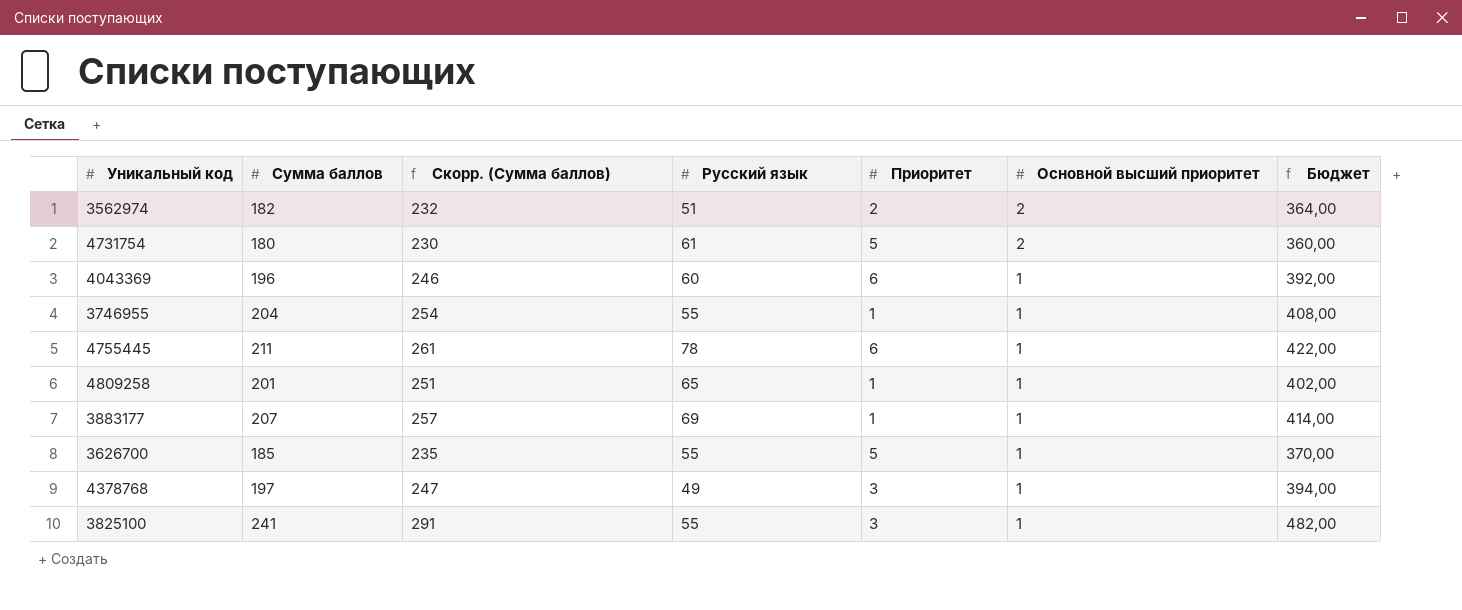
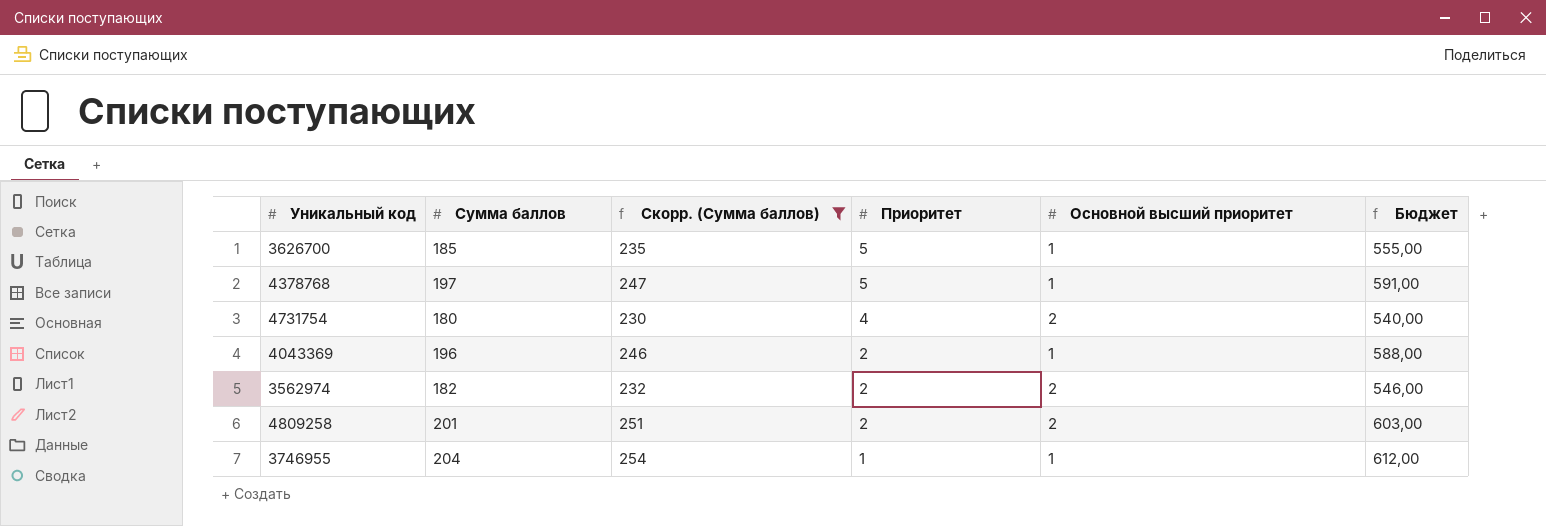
filter: none -> Скорр. (Сумма баллов) <= 254
row order: Основной высший приоритет descending -> Приоритет descending
column Русский язык | position: 4 -> none
column Бюджет | formula: [Сумма баллов] * 2 -> [Сумма баллов] * 3
4378768 | Приоритет: 3 -> 5
4731754 | Приоритет: 5 -> 4
4043369 | Приоритет: 6 -> 2
4809258 | Приоритет: 1 -> 2
4809258 | Основной высший приоритет: 1 -> 2

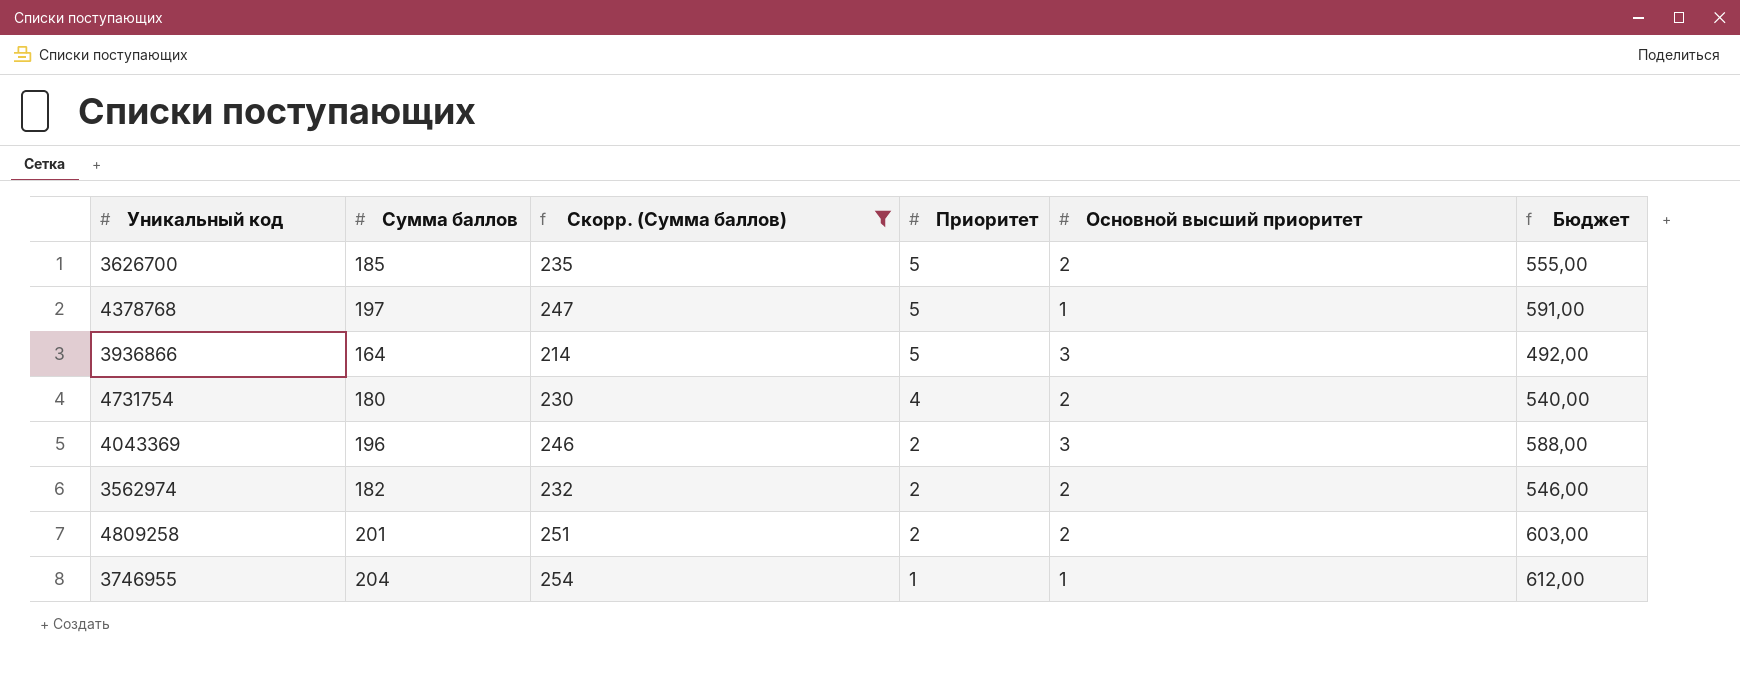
3626700 | Основной высший приоритет: 1 -> 2
row 3936866: none -> 164 | 214 | 5 | 3 | 492,00
4043369 | Основной высший приоритет: 1 -> 3

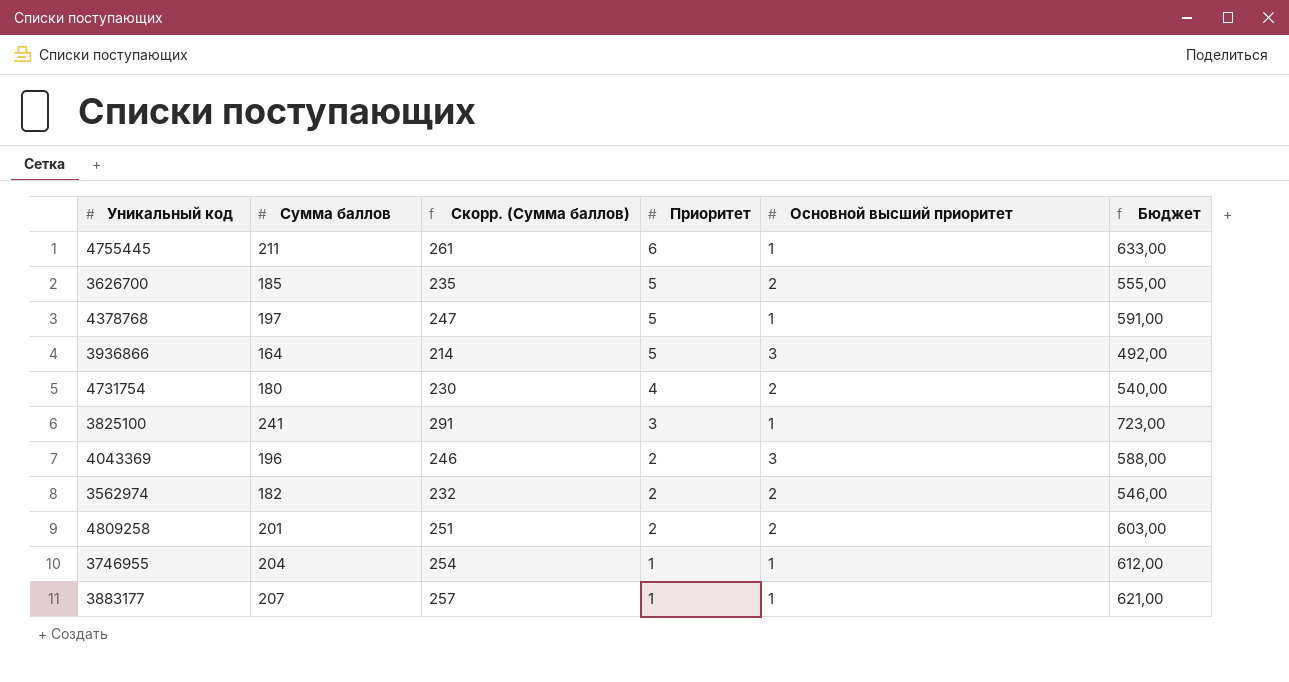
filter: Скорр. (Сумма баллов) <= 254 -> none

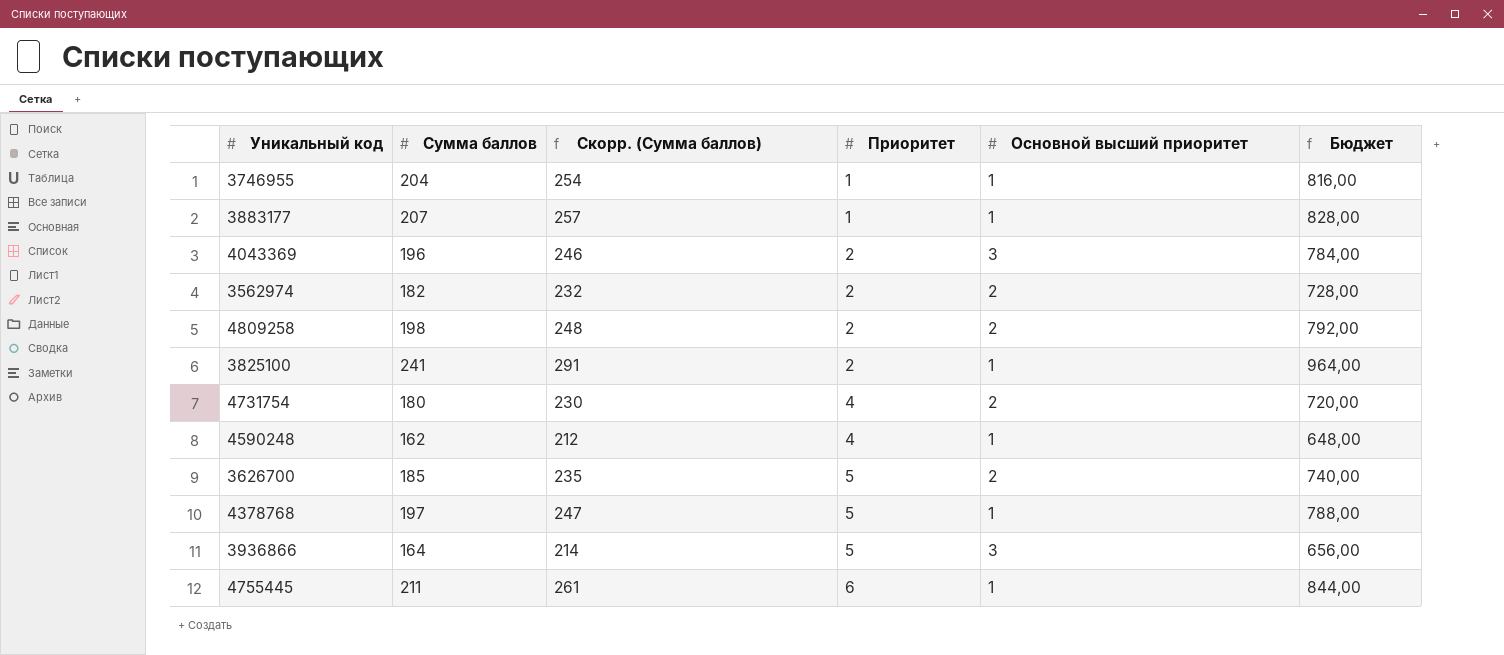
row order: Приоритет descending -> Приоритет ascending
column Бюджет | formula: [Сумма баллов] * 3 -> [Сумма баллов] * 4
4809258 | Сумма баллов: 201 -> 198
4809258 | Скорр. (Сумма баллов): 251 -> 248
3825100 | Приоритет: 3 -> 2
row 4590248: none -> 162 | 212 | 4 | 1 | 648,00

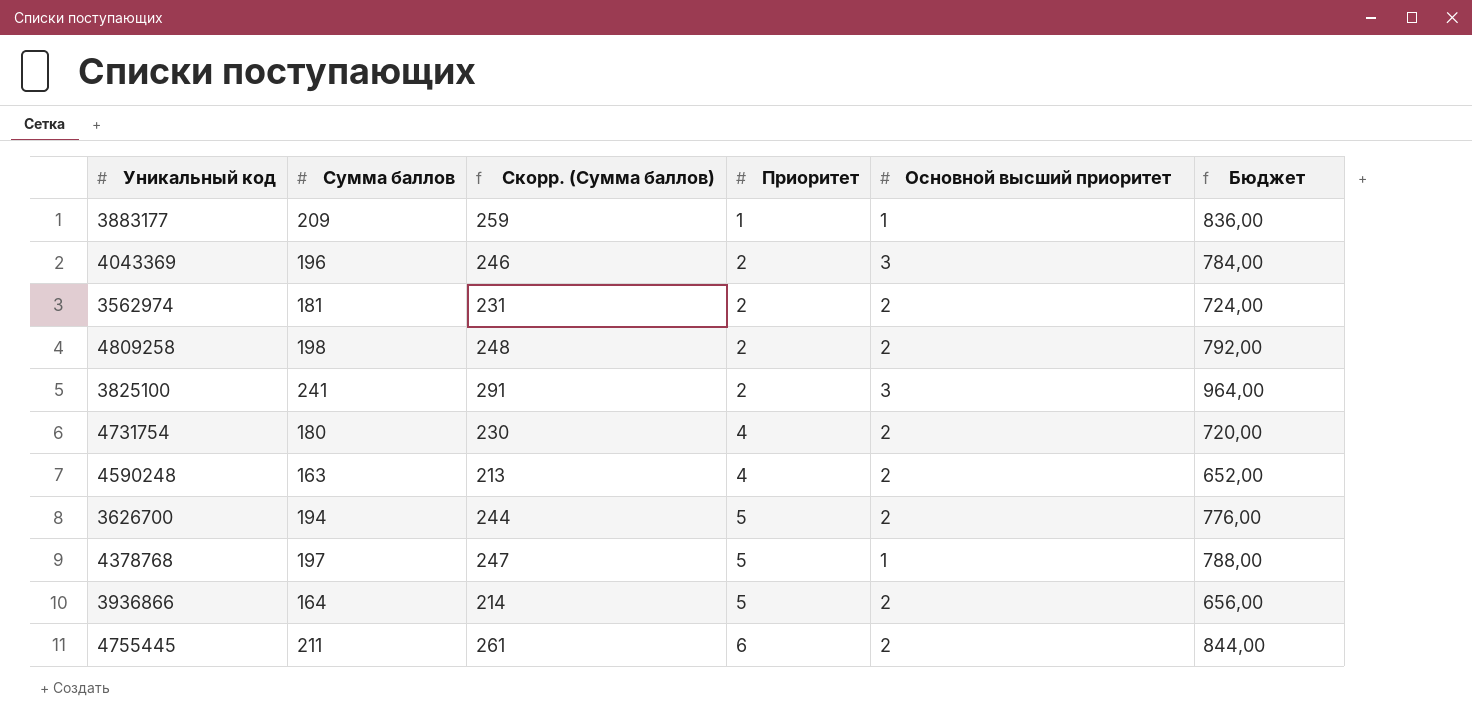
row 3746955: 204 | 254 | 1 | 1 | 816,00 -> none
3883177 | Сумма баллов: 207 -> 209
3883177 | Скорр. (Сумма баллов): 257 -> 259
3883177 | Бюджет: 828,00 -> 836,00
3562974 | Сумма баллов: 182 -> 181
3562974 | Скорр. (Сумма баллов): 232 -> 231
3562974 | Бюджет: 728,00 -> 724,00
3825100 | Основной высший приоритет: 1 -> 3
4590248 | Сумма баллов: 162 -> 163
4590248 | Скорр. (Сумма баллов): 212 -> 213
4590248 | Основной высший приоритет: 1 -> 2
4590248 | Бюджет: 648,00 -> 652,00
3626700 | Сумма баллов: 185 -> 194
3626700 | Скорр. (Сумма баллов): 235 -> 244
3626700 | Бюджет: 740,00 -> 776,00
3936866 | Основной высший приоритет: 3 -> 2
4755445 | Основной высший приоритет: 1 -> 2

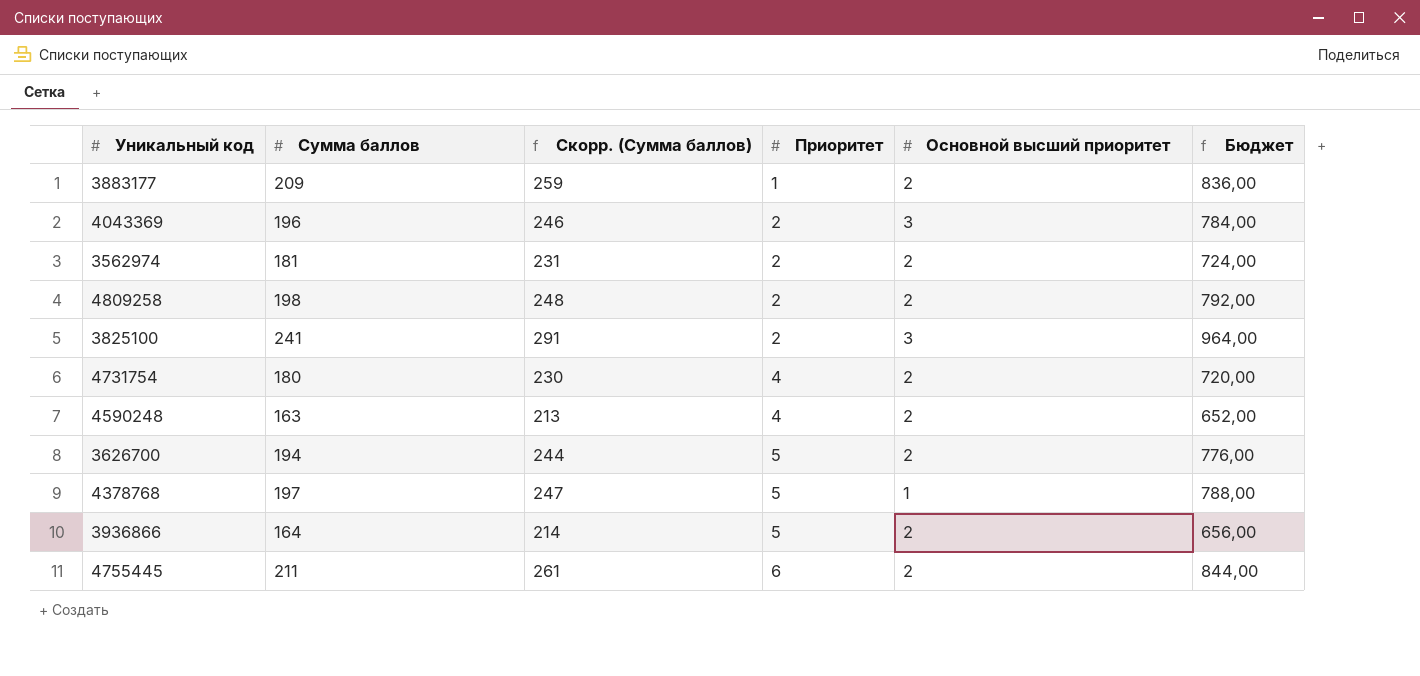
3883177 | Основной высший приоритет: 1 -> 2

